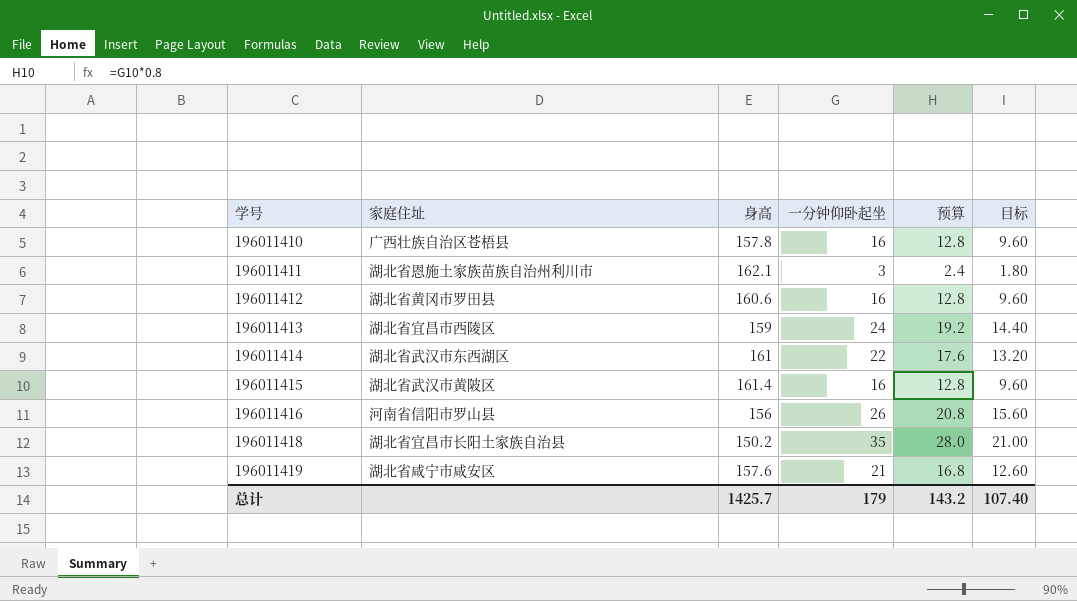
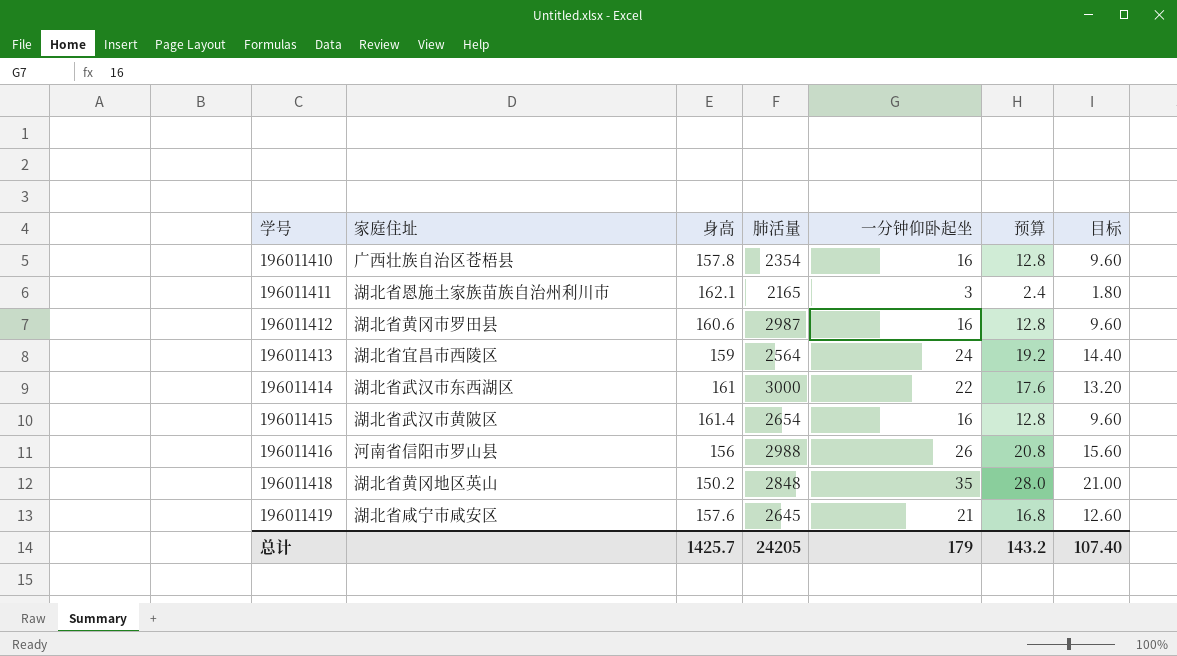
column 肺活量 | position: none -> 4
196011418 | 家庭住址: 湖北省宜昌市长阳土家族自治县 -> 湖北省黄冈地区英山

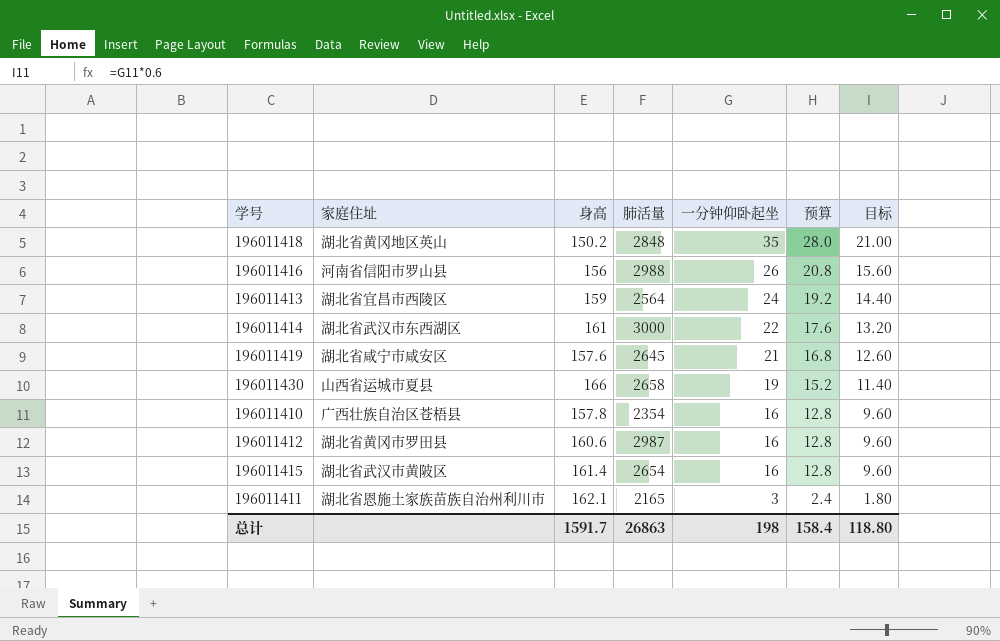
row order: 学号 ascending -> 一分钟仰卧起坐 descending
row 196011430: none -> 山西省运城市夏县 | 166 | 2658 | 19 | 15.2 | 11.40
总计 | 身高: 1425.7 -> 1591.7
总计 | 肺活量: 24205 -> 26863
总计 | 一分钟仰卧起坐: 179 -> 198
总计 | 预算: 143.2 -> 158.4
总计 | 目标: 107.40 -> 118.80

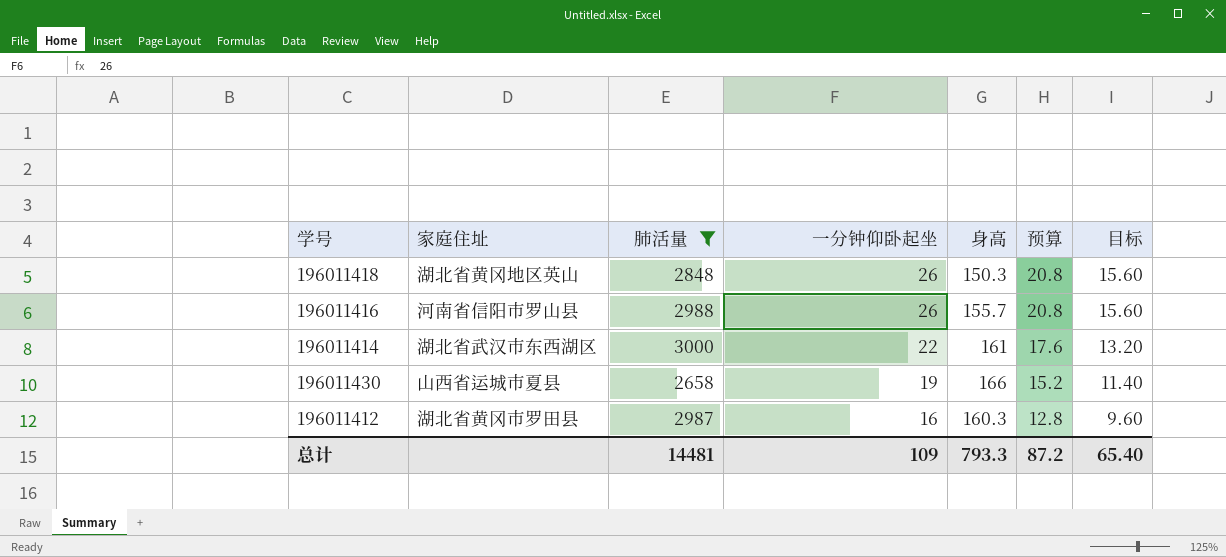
filter: none -> 肺活量 >= 2658
column 身高 | position: 3 -> 5
196011418 | 一分钟仰卧起坐: 35 -> 26
196011418 | 身高: 150.2 -> 150.3
196011418 | 预算: 28.0 -> 20.8
196011418 | 目标: 21.00 -> 15.60
196011416 | 身高: 156 -> 155.7
196011412 | 身高: 160.6 -> 160.3
总计 | 肺活量: 26863 -> 14481
总计 | 一分钟仰卧起坐: 198 -> 109
总计 | 身高: 1591.7 -> 793.3
总计 | 预算: 158.4 -> 87.2
总计 | 目标: 118.80 -> 65.40

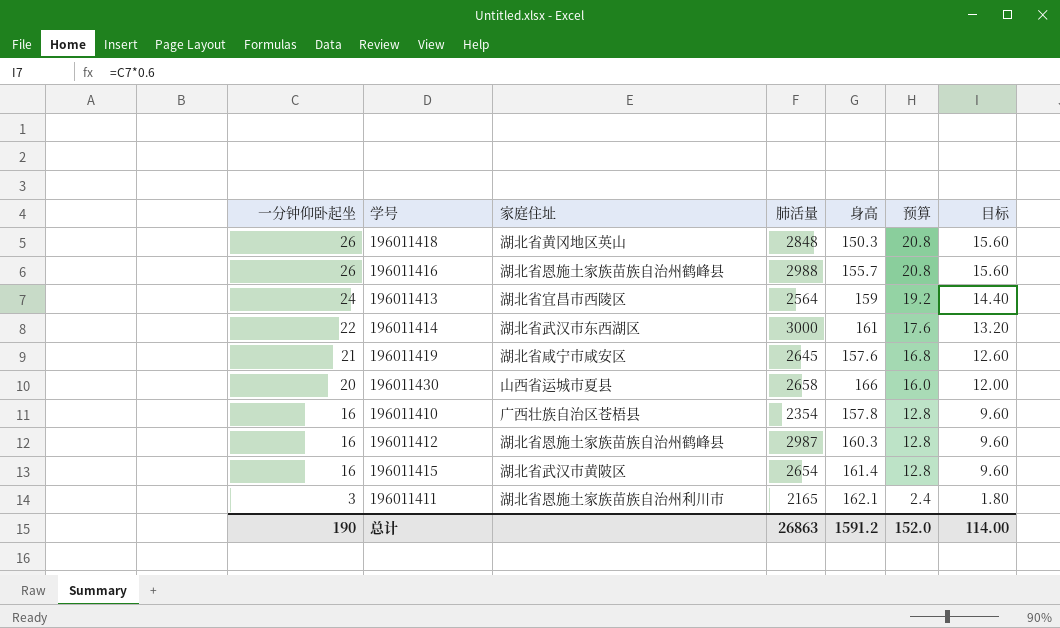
filter: 肺活量 >= 2658 -> none
column 一分钟仰卧起坐 | position: 4 -> 1
196011416 | 家庭住址: 河南省信阳市罗山县 -> 湖北省恩施土家族苗族自治州鹤峰县
196011430 | 一分钟仰卧起坐: 19 -> 20
196011430 | 预算: 15.2 -> 16.0
196011430 | 目标: 11.40 -> 12.00
196011412 | 家庭住址: 湖北省黄冈市罗田县 -> 湖北省恩施土家族苗族自治州鹤峰县
总计 | 一分钟仰卧起坐: 109 -> 190
总计 | 肺活量: 14481 -> 26863
总计 | 身高: 793.3 -> 1591.2
总计 | 预算: 87.2 -> 152.0
总计 | 目标: 65.40 -> 114.00

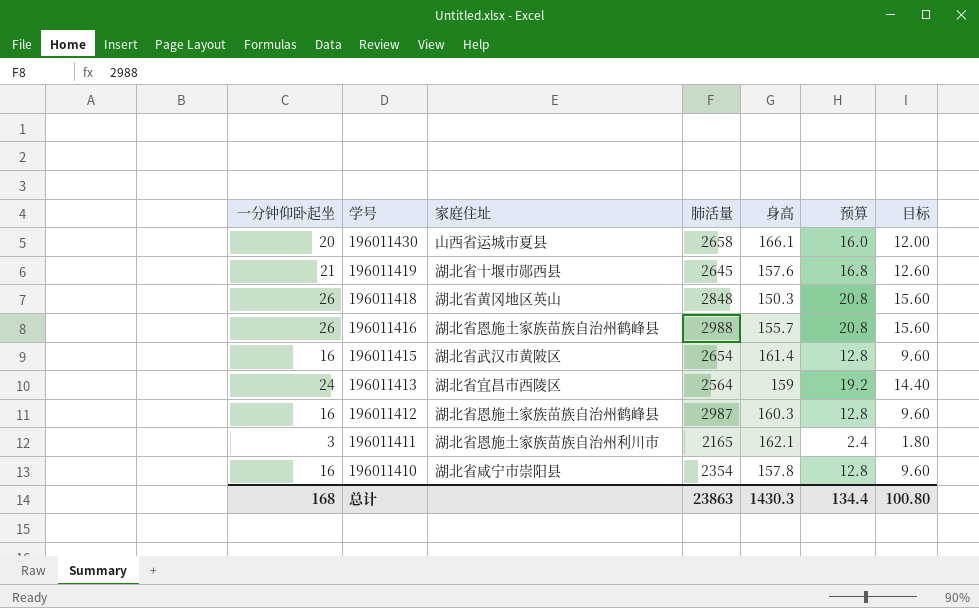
row order: 一分钟仰卧起坐 descending -> 学号 descending
row 196011414: 22 | 湖北省武汉市东西湖区 | 3000 | 161 | 17.6 | 13.20 -> none
196011430 | 身高: 166 -> 166.1
196011419 | 家庭住址: 湖北省咸宁市咸安区 -> 湖北省十堰市郧西县
196011410 | 家庭住址: 广西壮族自治区苍梧县 -> 湖北省咸宁市崇阳县
总计 | 一分钟仰卧起坐: 190 -> 168
总计 | 肺活量: 26863 -> 23863
总计 | 身高: 1591.2 -> 1430.3
总计 | 预算: 152.0 -> 134.4
总计 | 目标: 114.00 -> 100.80

